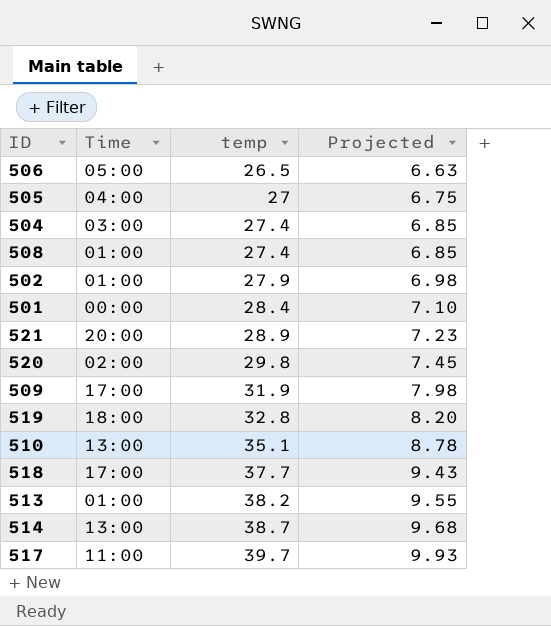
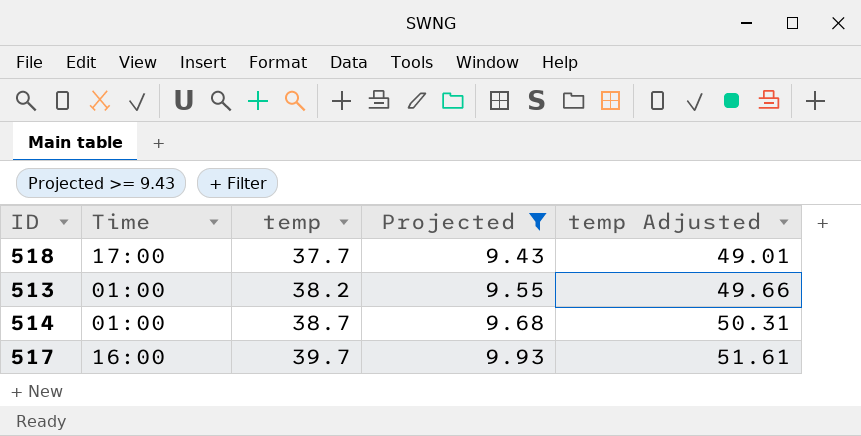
filter: none -> Projected >= 9.43
column temp Adjusted | formula: none -> [temp] * 1.3
514 | Time: 13:00 -> 01:00
517 | Time: 11:00 -> 16:00

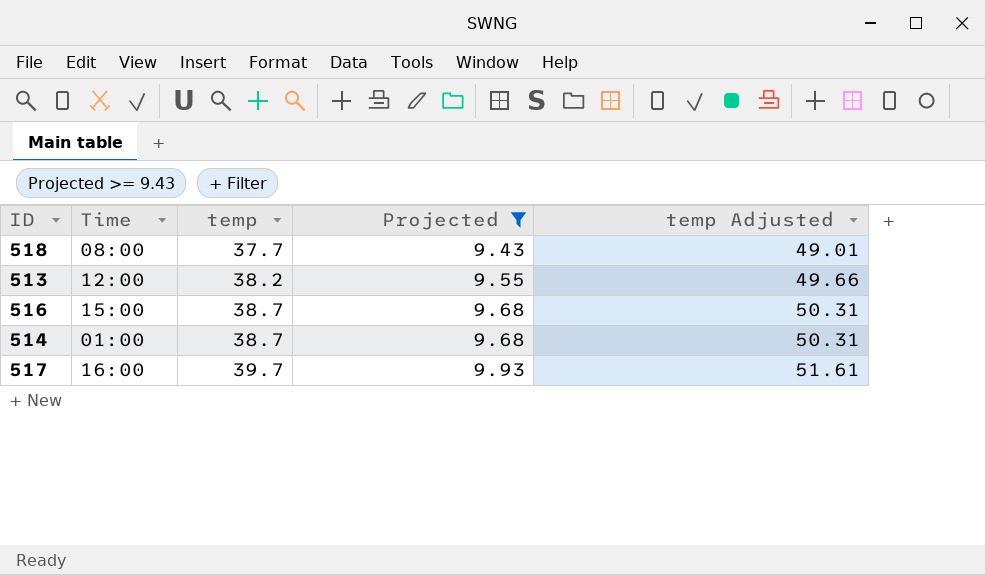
518 | Time: 17:00 -> 08:00
513 | Time: 01:00 -> 12:00
row 516: none -> 15:00 | 38.7 | 9.68 | 50.31

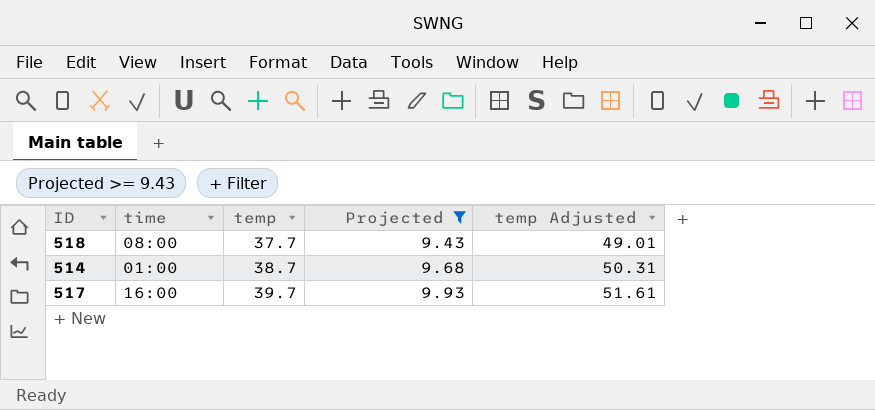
column name: Time -> time
row 513: 12:00 | 38.2 | 9.55 | 49.66 -> none
row 516: 15:00 | 38.7 | 9.68 | 50.31 -> none

